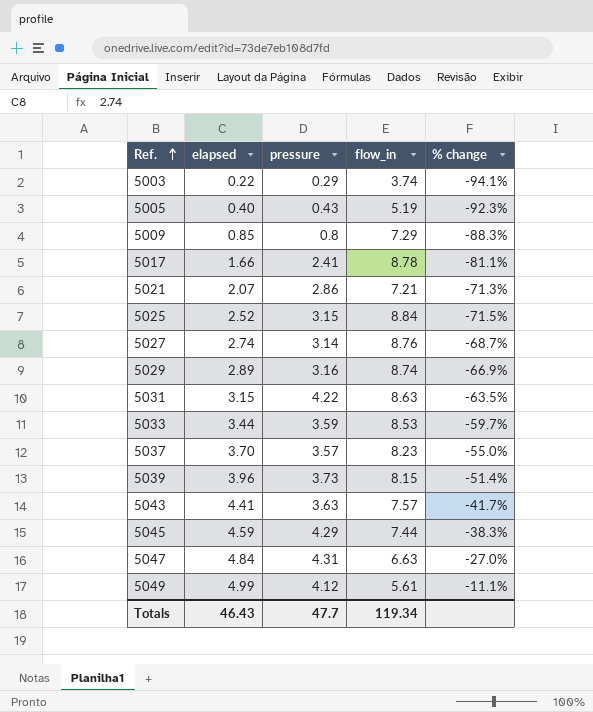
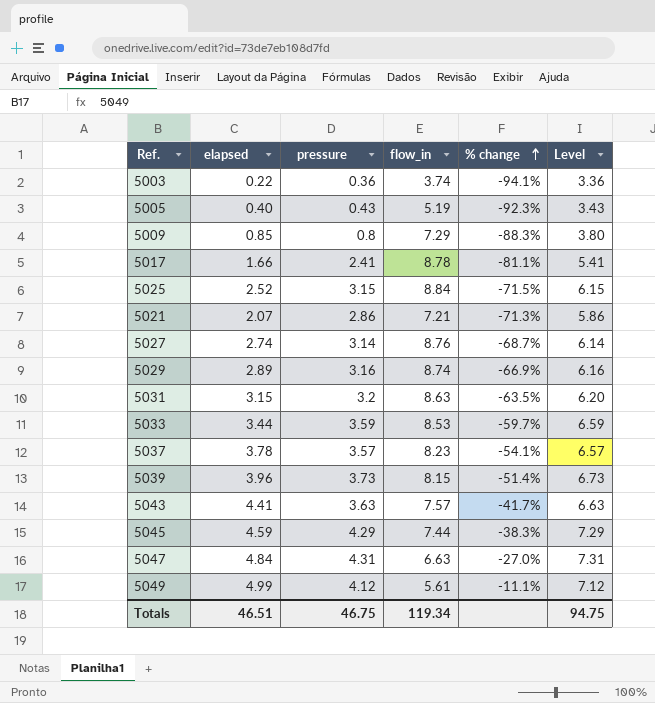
row order: Ref. ascending -> % change ascending
column Level | formula: none -> [pressure] + 3
5003 | pressure: 0.29 -> 0.36
5031 | pressure: 4.22 -> 3.2
5037 | elapsed: 3.70 -> 3.78
5037 | % change: -55.0% -> -54.1%
Totals | elapsed: 46.43 -> 46.51
Totals | pressure: 47.7 -> 46.75

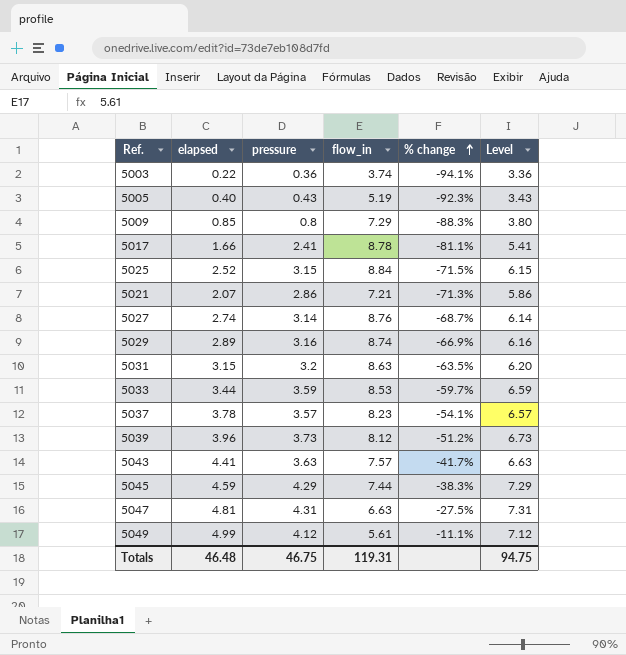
5039 | flow_in: 8.15 -> 8.12
5039 | % change: -51.4% -> -51.2%
5047 | elapsed: 4.84 -> 4.81
5047 | % change: -27.0% -> -27.5%
Totals | elapsed: 46.51 -> 46.48
Totals | flow_in: 119.34 -> 119.31

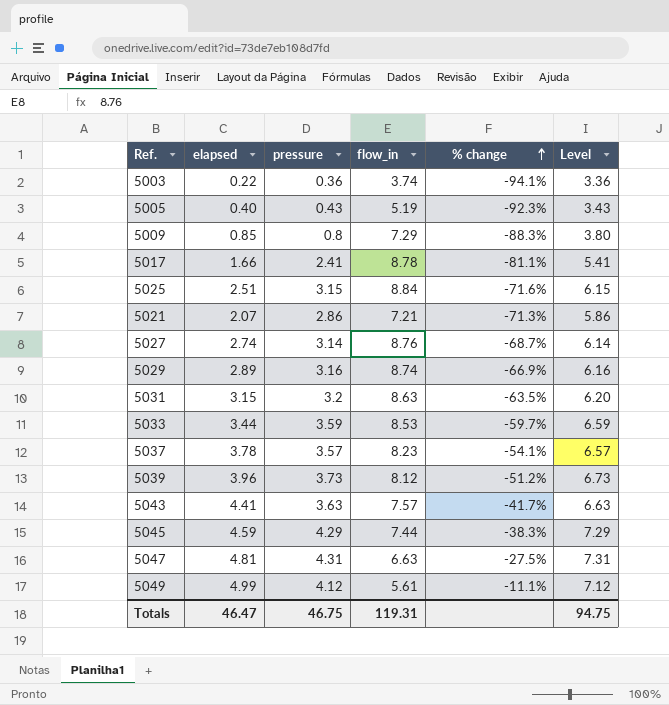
5025 | elapsed: 2.52 -> 2.51
5025 | % change: -71.5% -> -71.6%
Totals | elapsed: 46.48 -> 46.47

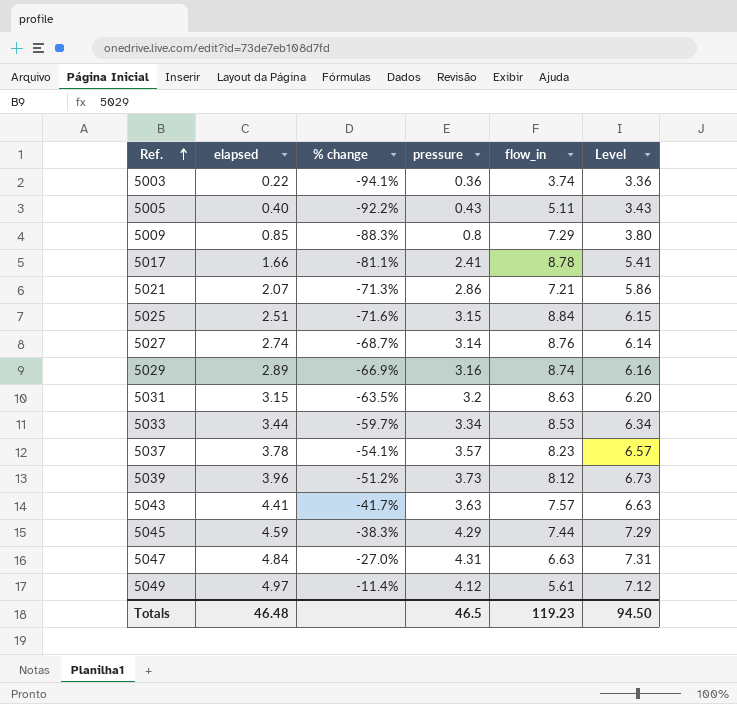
row order: % change ascending -> Ref. ascending
column % change | position: 5 -> 3
5005 | % change: -92.3% -> -92.2%
5005 | flow_in: 5.19 -> 5.11
5033 | pressure: 3.59 -> 3.34
5033 | Level: 6.59 -> 6.34
5047 | elapsed: 4.81 -> 4.84
5047 | % change: -27.5% -> -27.0%
5049 | elapsed: 4.99 -> 4.97
5049 | % change: -11.1% -> -11.4%
Totals | elapsed: 46.47 -> 46.48
Totals | pressure: 46.75 -> 46.5
Totals | flow_in: 119.31 -> 119.23
Totals | Level: 94.75 -> 94.50

